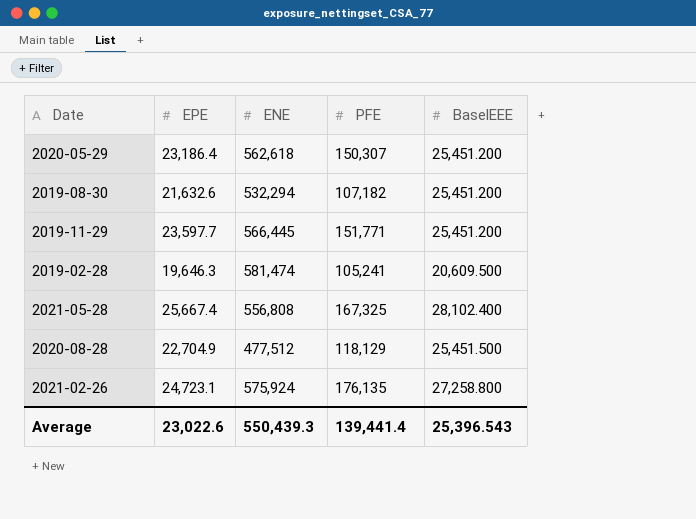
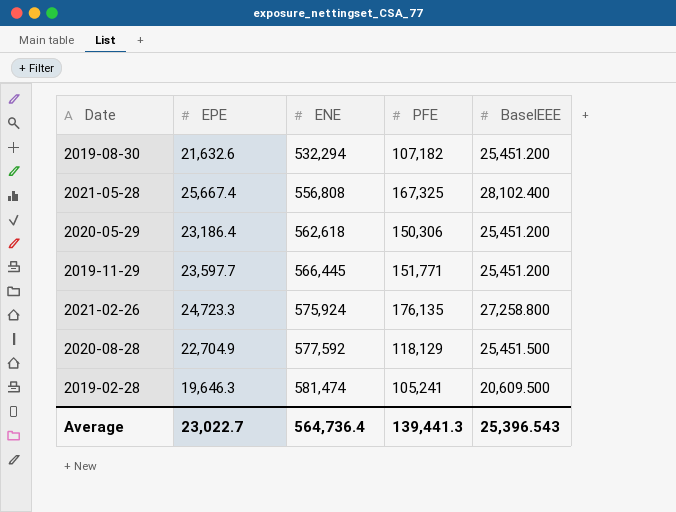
row order: none -> ENE ascending
2020-05-29 | PFE: 150,307 -> 150,306
2021-02-26 | EPE: 24,723.1 -> 24,723.3
2020-08-28 | ENE: 477,512 -> 577,592
Average | EPE: 23,022.6 -> 23,022.7
Average | ENE: 550,439.3 -> 564,736.4
Average | PFE: 139,441.4 -> 139,441.3

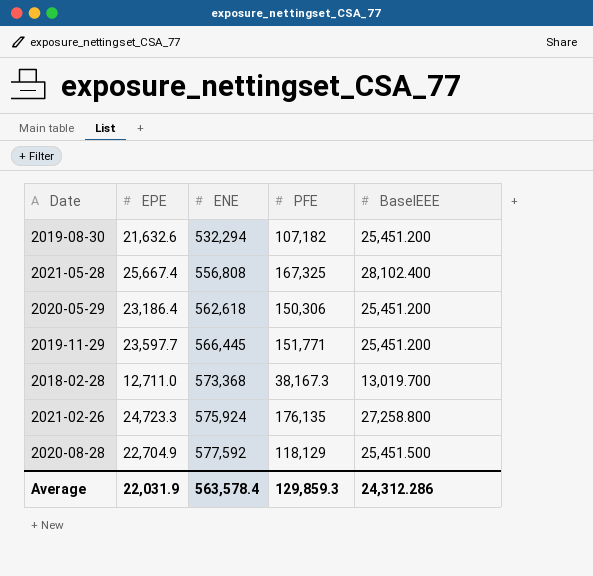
row 2019-02-28: 19,646.3 | 581,474 | 105,241 | 20,609.500 -> none
row 2018-02-28: none -> 12,711.0 | 573,368 | 38,167.3 | 13,019.700
Average | EPE: 23,022.7 -> 22,031.9
Average | ENE: 564,736.4 -> 563,578.4
Average | PFE: 139,441.3 -> 129,859.3
Average | BaselEEE: 25,396.543 -> 24,312.286

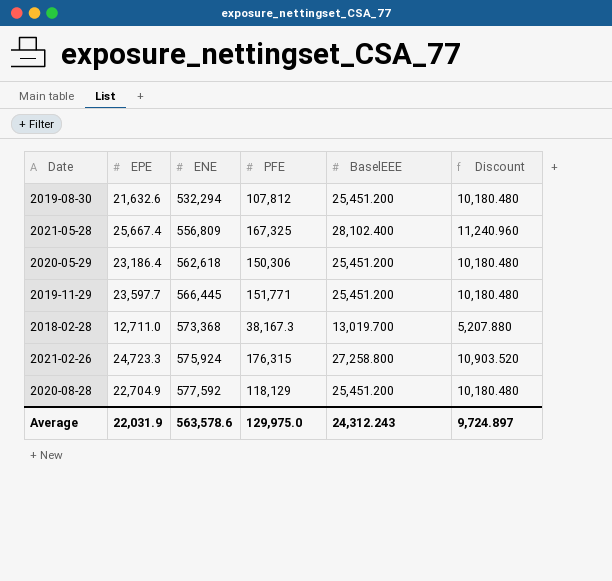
column Discount | formula: none -> [BaselEEE] * 0.4
2019-08-30 | PFE: 107,182 -> 107,812
2021-05-28 | ENE: 556,808 -> 556,809
2021-02-26 | PFE: 176,135 -> 176,315
2020-08-28 | BaselEEE: 25,451.500 -> 25,451.200
Average | ENE: 563,578.4 -> 563,578.6
Average | PFE: 129,859.3 -> 129,975.0
Average | BaselEEE: 24,312.286 -> 24,312.243

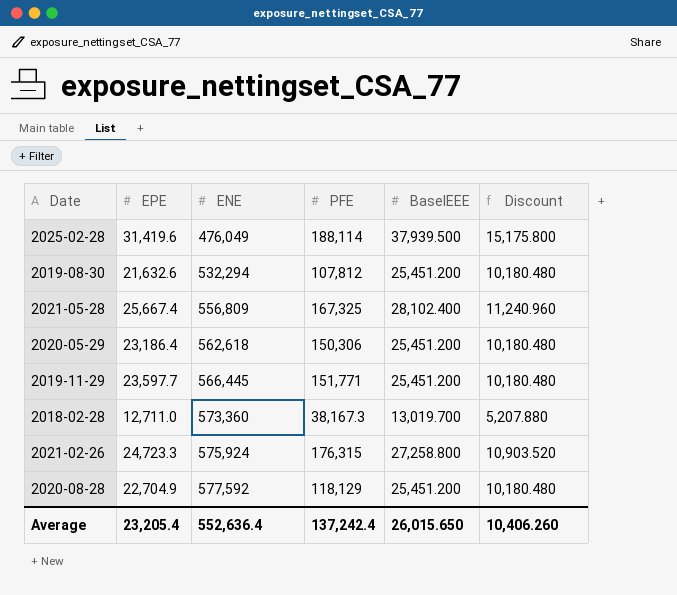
row 2025-02-28: none -> 31,419.6 | 476,049 | 188,114 | 37,939.500 | 15,175.800
2018-02-28 | ENE: 573,368 -> 573,360
Average | EPE: 22,031.9 -> 23,205.4
Average | ENE: 563,578.6 -> 552,636.4
Average | PFE: 129,975.0 -> 137,242.4
Average | BaselEEE: 24,312.243 -> 26,015.650
Average | Discount: 9,724.897 -> 10,406.260

